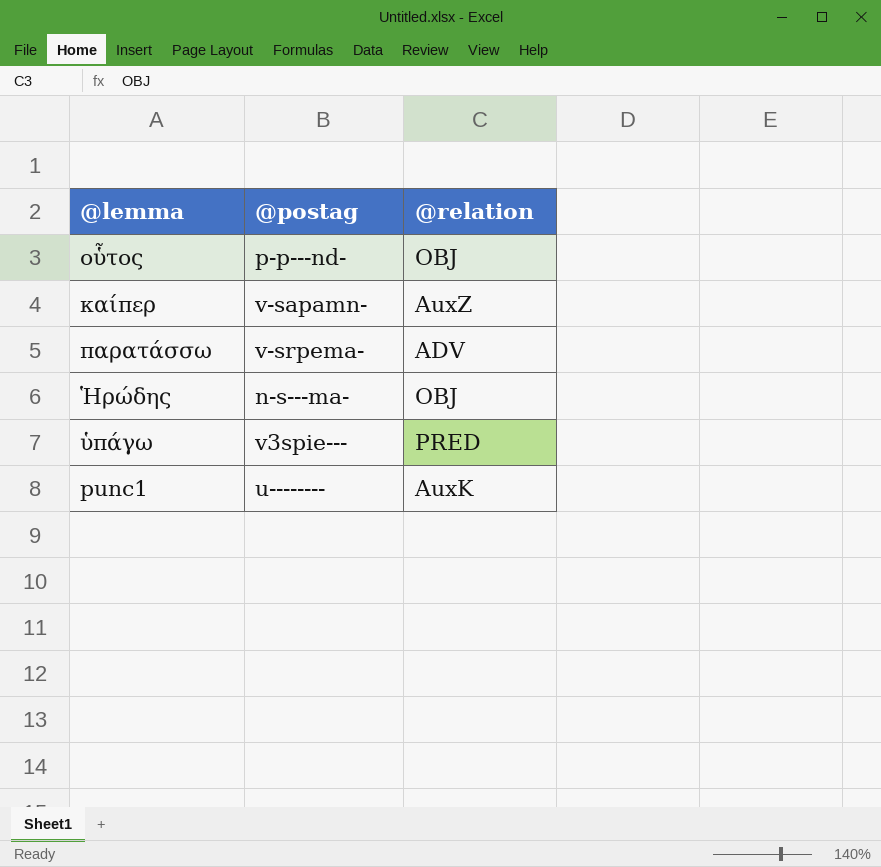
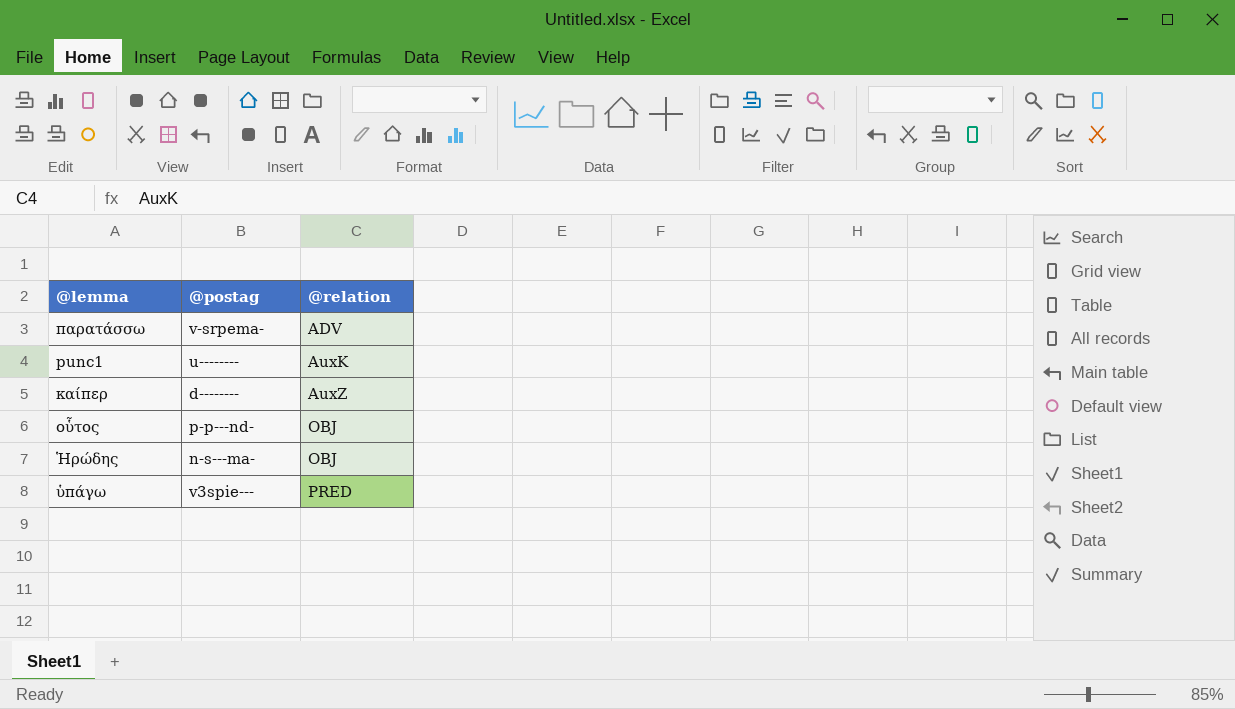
row order: none -> @relation ascending
καίπερ | @postag: v-sapamn- -> d--------

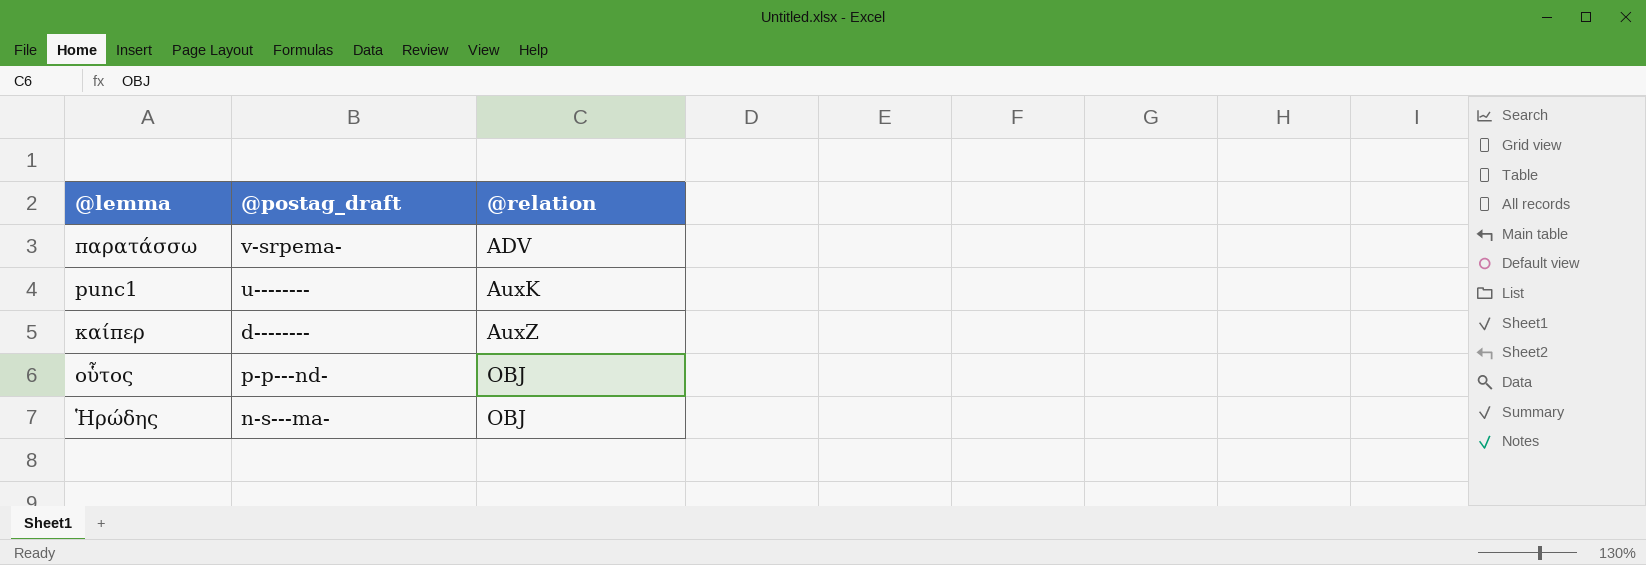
column name: @postag -> @postag_draft
row ὑπάγω: v3spie--- | PRED -> none

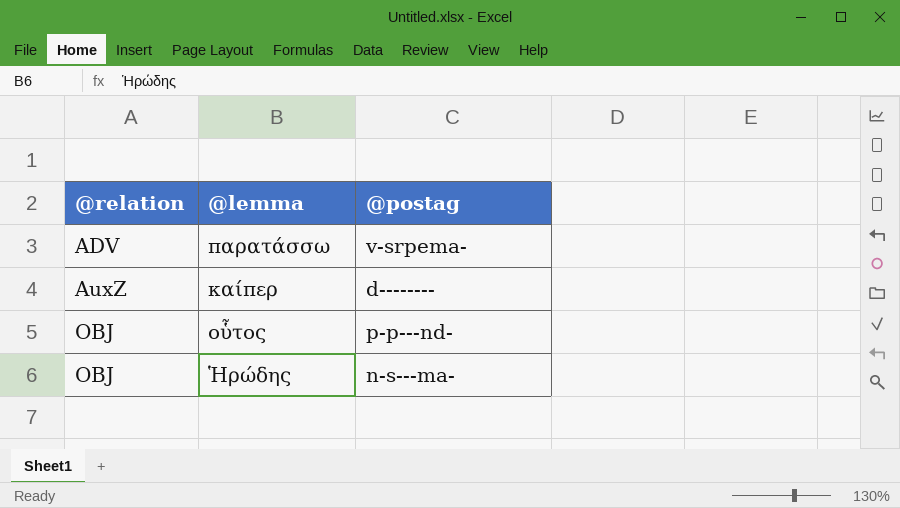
column @relation | position: 3 -> 1
column name: @postag_draft -> @postag
row punc1: u-------- | AuxK -> none

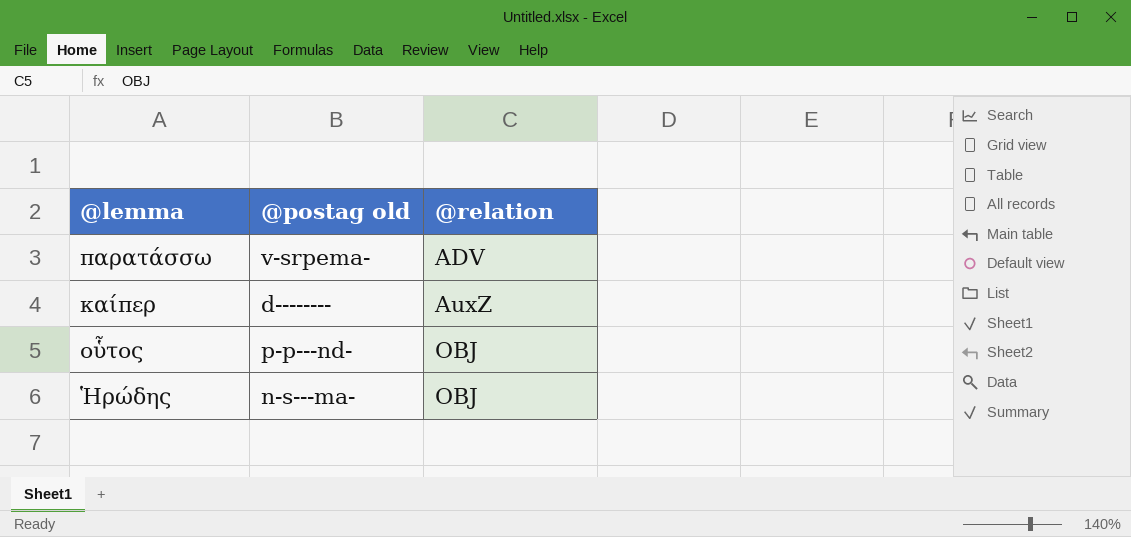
column name: @postag -> @postag old
column @relation | position: 1 -> 3

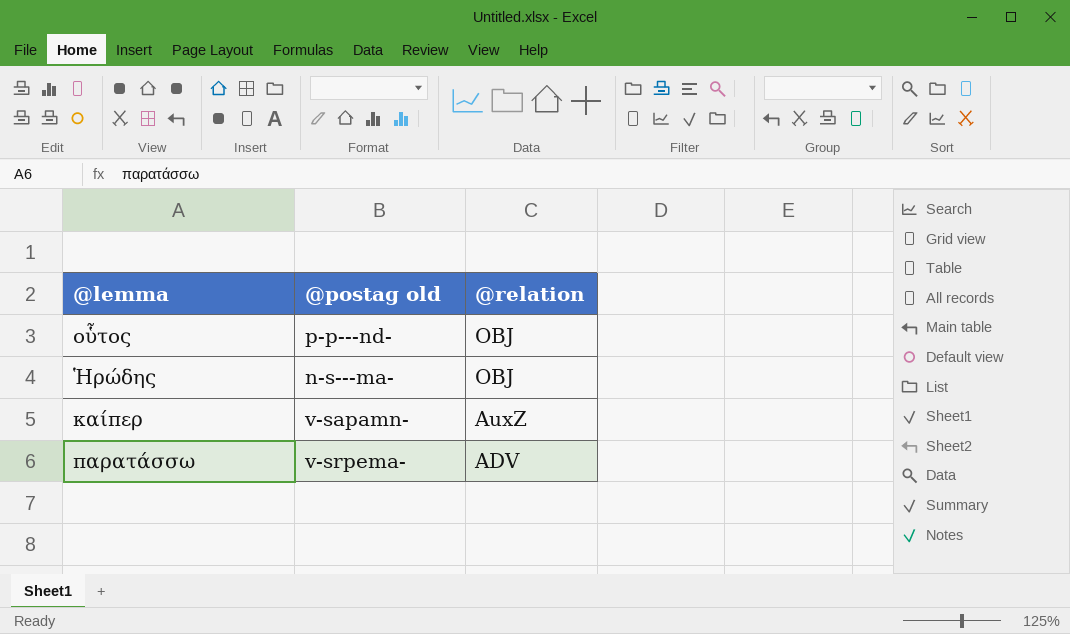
row order: @relation ascending -> @relation descending
καίπερ | @postag old: d-------- -> v-sapamn-

